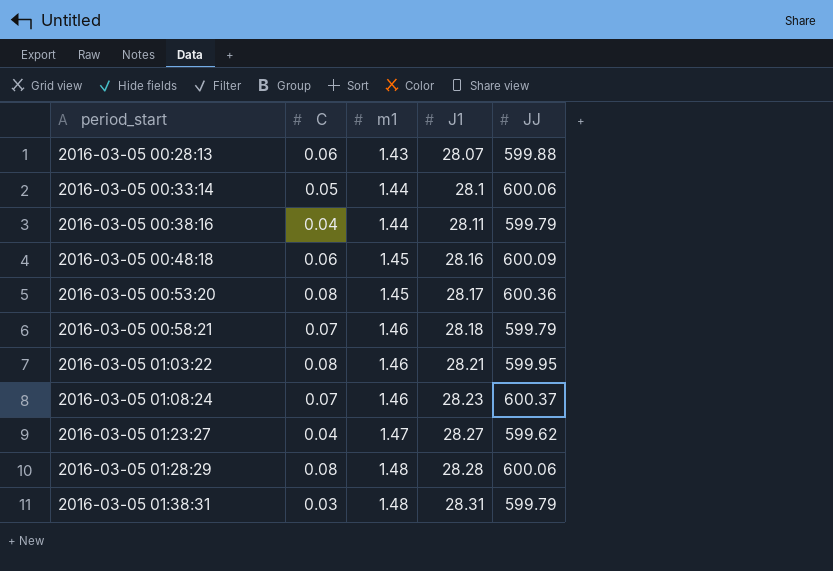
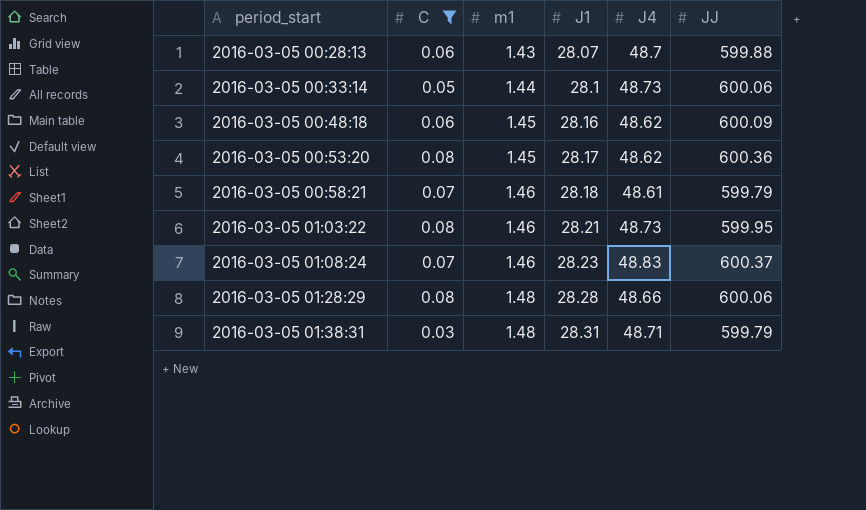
filter: none -> C != 0.04
column J4 | position: none -> 5

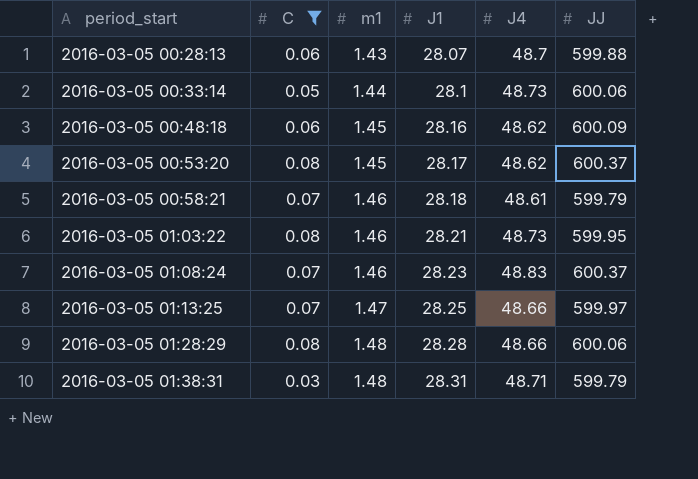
2016-03-05 00:53:20 | JJ: 600.36 -> 600.37
row 2016-03-05 01:13:25: none -> 0.07 | 1.47 | 28.25 | 48.66 | 599.97

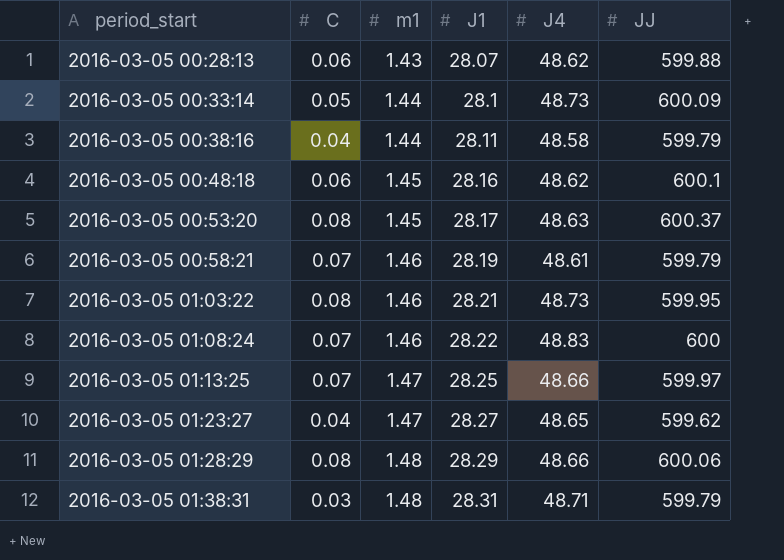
filter: C != 0.04 -> none
2016-03-05 00:28:13 | J4: 48.7 -> 48.62
2016-03-05 00:33:14 | JJ: 600.06 -> 600.09
2016-03-05 00:48:18 | JJ: 600.09 -> 600.1
2016-03-05 00:53:20 | J4: 48.62 -> 48.63
2016-03-05 00:58:21 | J1: 28.18 -> 28.19
2016-03-05 01:08:24 | J1: 28.23 -> 28.22
2016-03-05 01:08:24 | JJ: 600.37 -> 600
2016-03-05 01:28:29 | J1: 28.28 -> 28.29

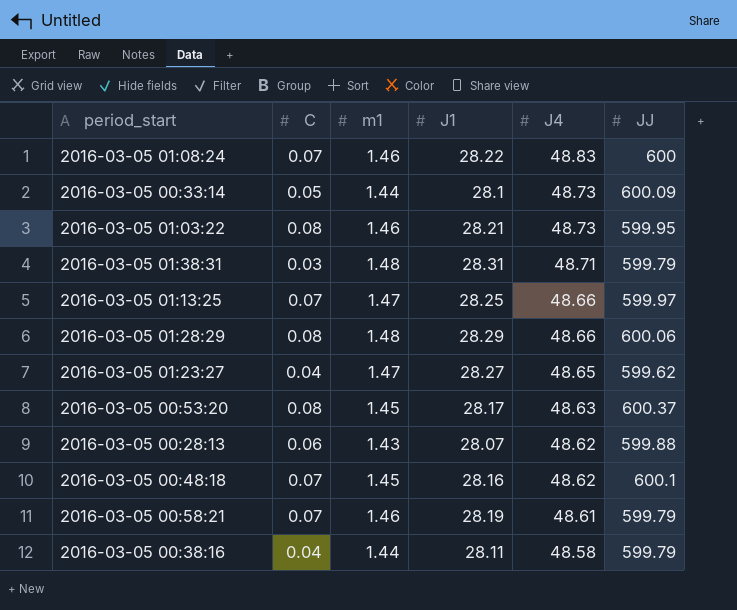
row order: period_start ascending -> J4 descending
2016-03-05 00:48:18 | C: 0.06 -> 0.07

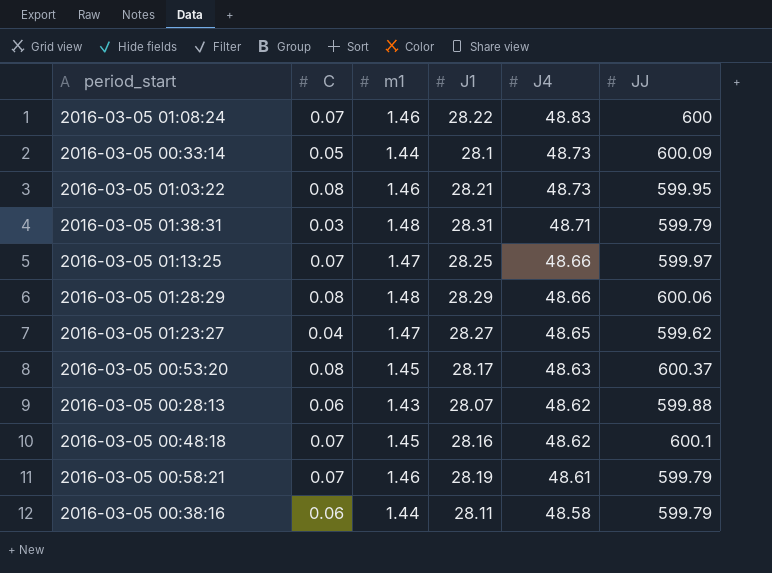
2016-03-05 00:38:16 | C: 0.04 -> 0.06

